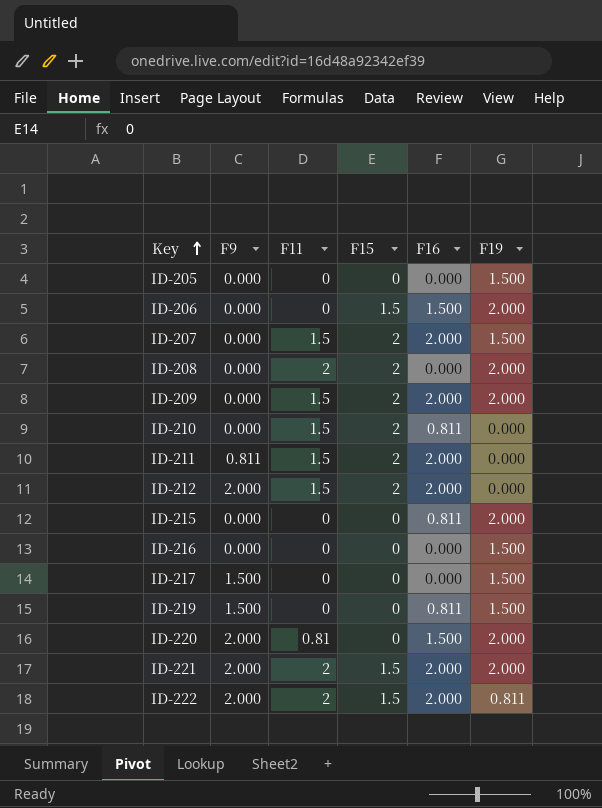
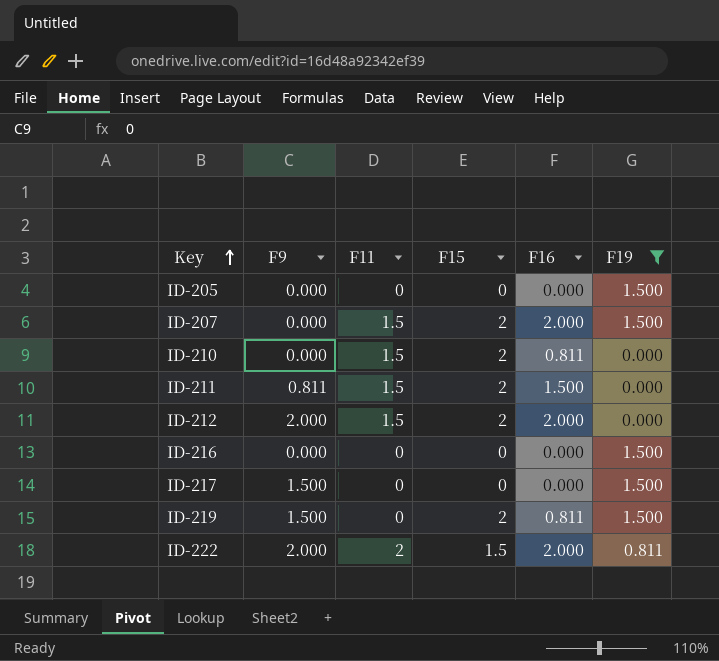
filter: none -> F19 != 2.000
ID-211 | F16: 2.000 -> 1.500
ID-219 | F15: 0 -> 2

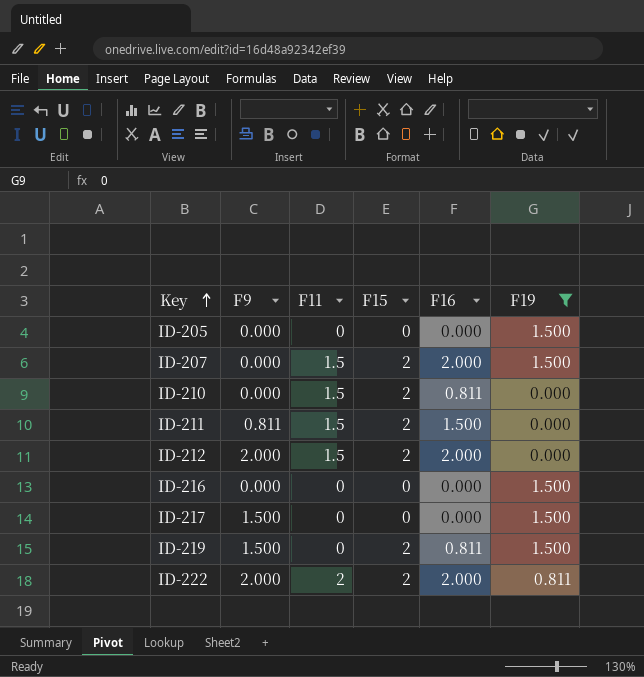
ID-222 | F15: 1.5 -> 2

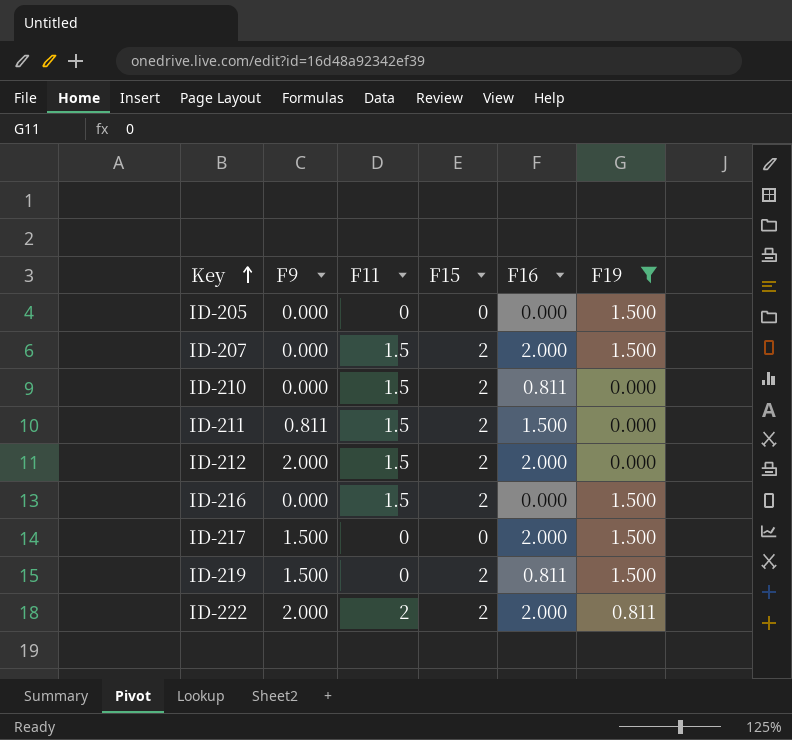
ID-216 | F11: 0 -> 1.5
ID-216 | F15: 0 -> 2
ID-217 | F16: 0.000 -> 2.000

